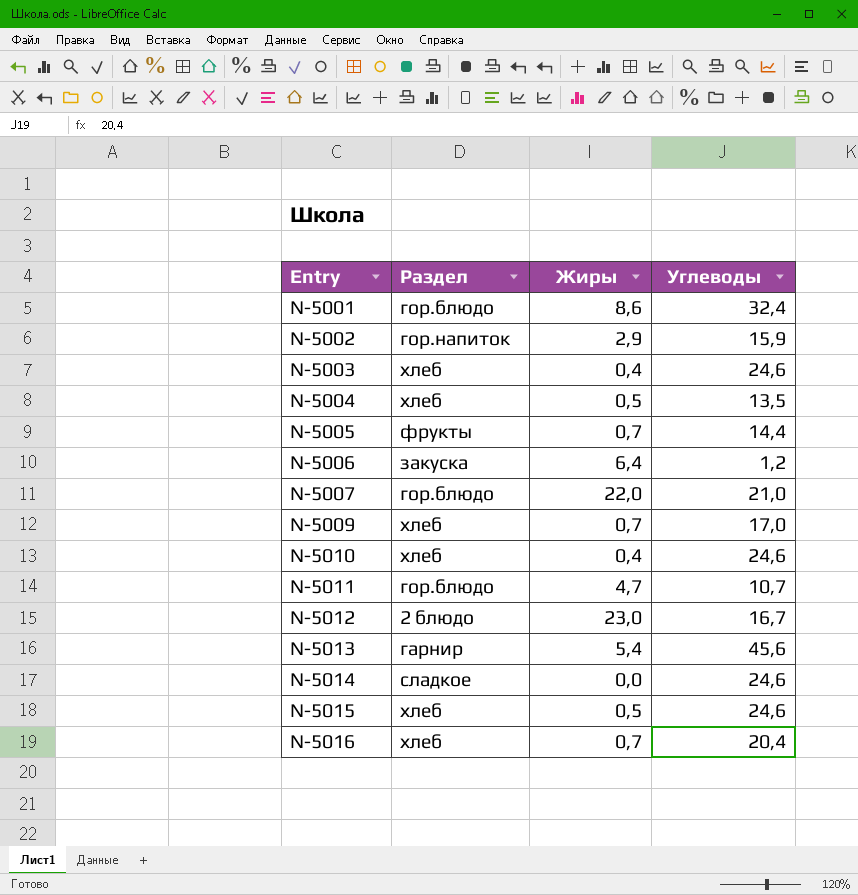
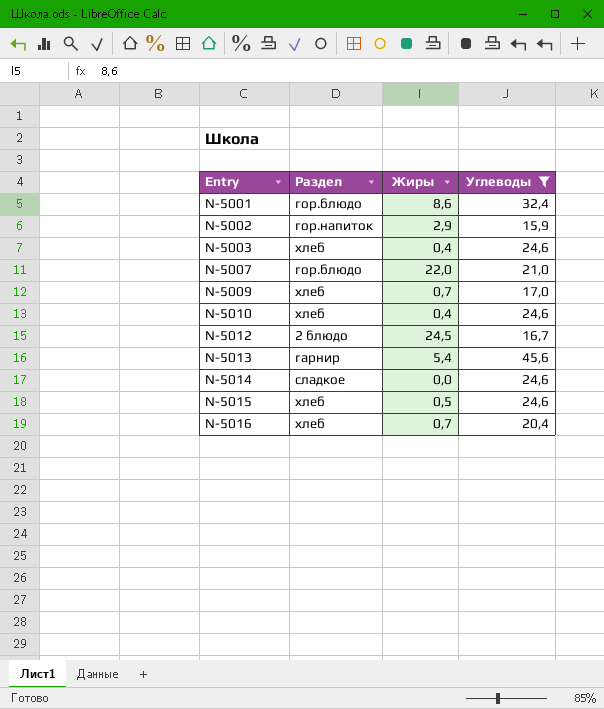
filter: none -> Углеводы >= 15,9
N-5012 | Жиры: 23,0 -> 24,5

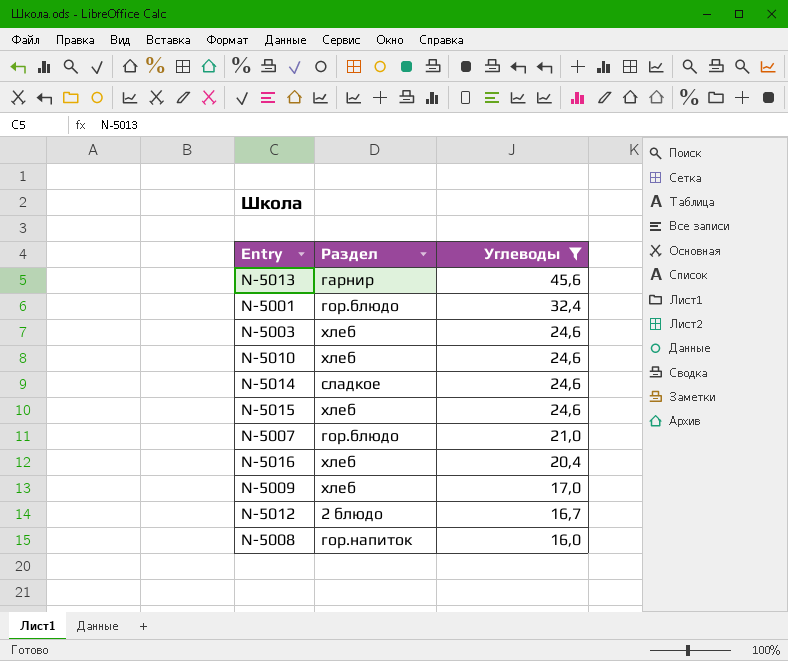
row order: Entry ascending -> Углеводы descending
column Жиры | position: 3 -> none
row N-5002: гор.напиток | 2,9 | 15,9 -> none
row N-5008: none -> гор.напиток | 16,0

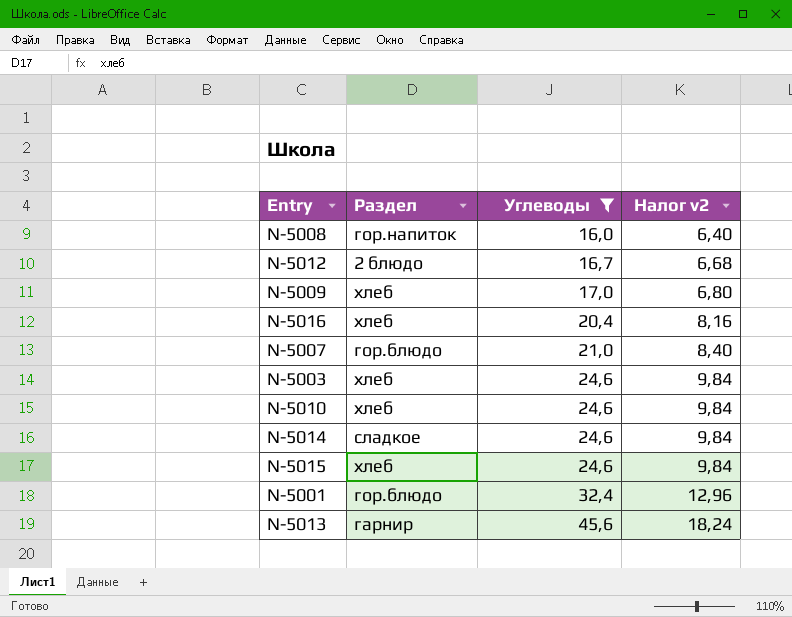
row order: Углеводы descending -> Углеводы ascending
column Налог v2 | formula: none -> [Углеводы] * 0,4

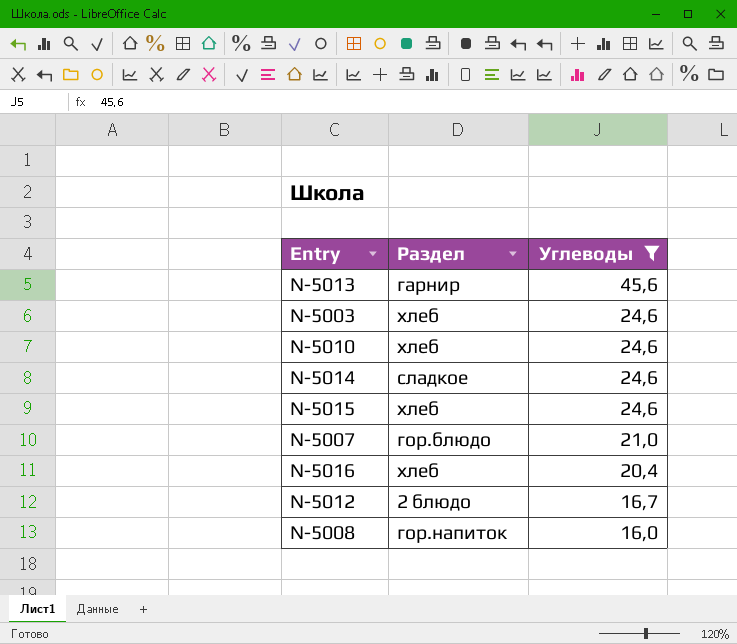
row order: Углеводы ascending -> Углеводы descending
column Налог v2 | formula: [Углеводы] * 0,4 -> none
row N-5009: хлеб | 17,0 | 6,80 -> none
row N-5001: гор.блюдо | 32,4 | 12,96 -> none

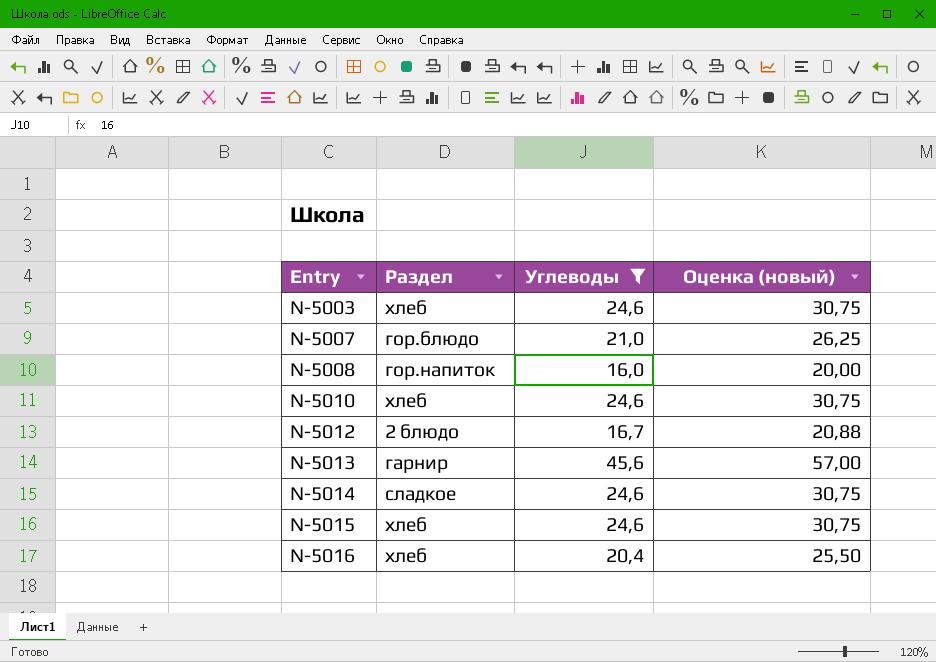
row order: Углеводы descending -> Entry ascending
column Оценка (новый) | formula: none -> [Углеводы] * 1,25

